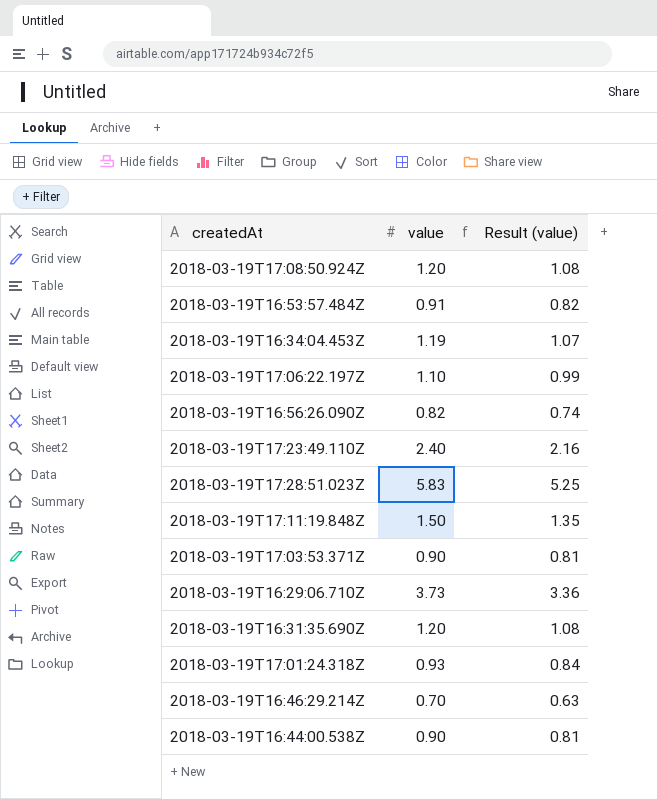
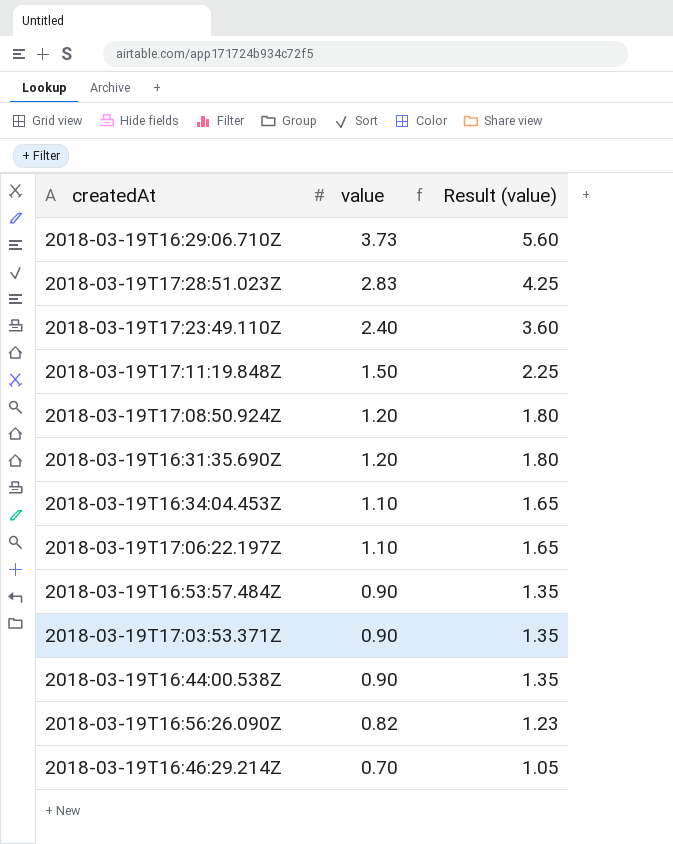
row order: none -> value descending
column Result (value) | formula: [value] * 0.9 -> [value] * 1.5
row 2018-03-19T17:01:24.318Z: 0.93 | 0.84 -> none
2018-03-19T17:28:51.023Z | value: 5.83 -> 2.83
2018-03-19T16:34:04.453Z | value: 1.19 -> 1.10
2018-03-19T16:53:57.484Z | value: 0.91 -> 0.90

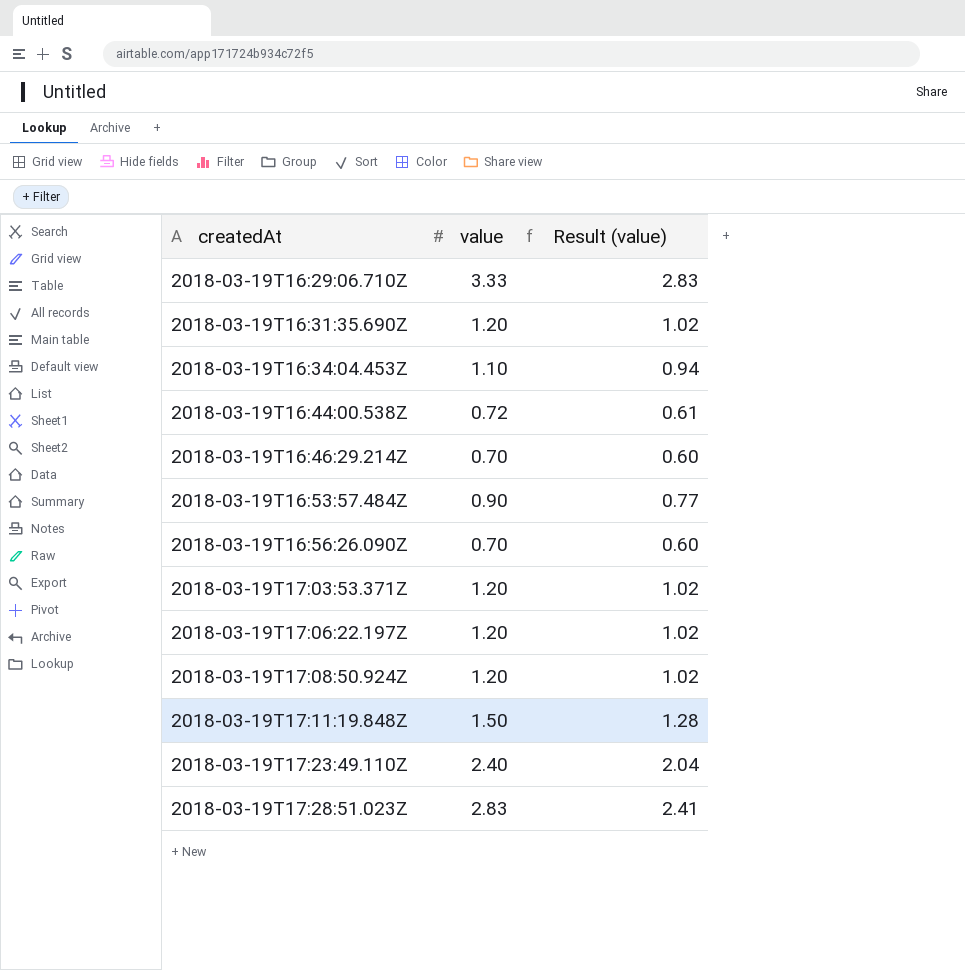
row order: value descending -> createdAt ascending
column Result (value) | formula: [value] * 1.5 -> [value] * 0.85
2018-03-19T16:29:06.710Z | value: 3.73 -> 3.33
2018-03-19T16:44:00.538Z | value: 0.90 -> 0.72
2018-03-19T16:56:26.090Z | value: 0.82 -> 0.70
2018-03-19T17:03:53.371Z | value: 0.90 -> 1.20
2018-03-19T17:06:22.197Z | value: 1.10 -> 1.20

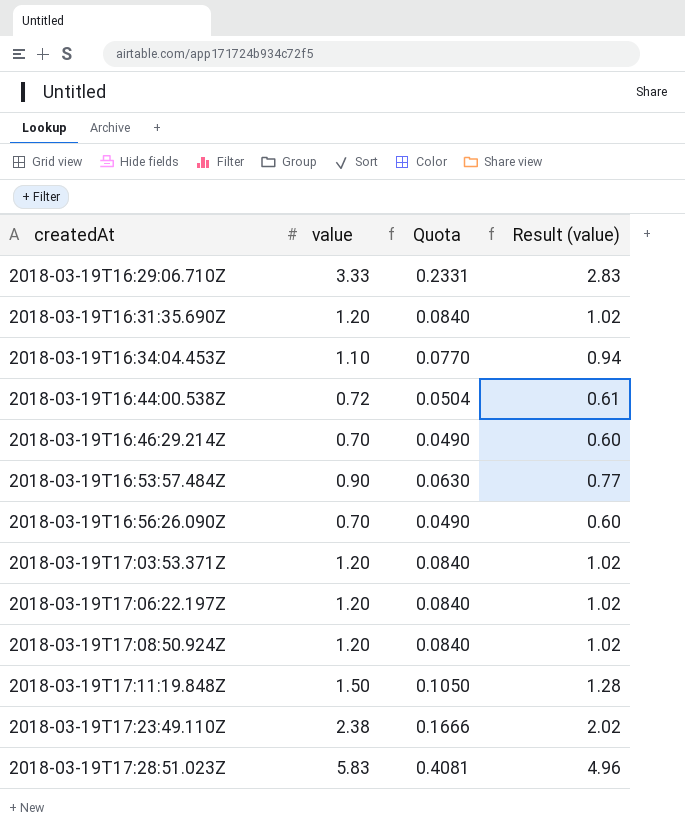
column Quota | formula: none -> [value] * 0.07
2018-03-19T17:23:49.110Z | value: 2.40 -> 2.38
2018-03-19T17:23:49.110Z | Result (value): 2.04 -> 2.02
2018-03-19T17:28:51.023Z | value: 2.83 -> 5.83
2018-03-19T17:28:51.023Z | Result (value): 2.41 -> 4.96

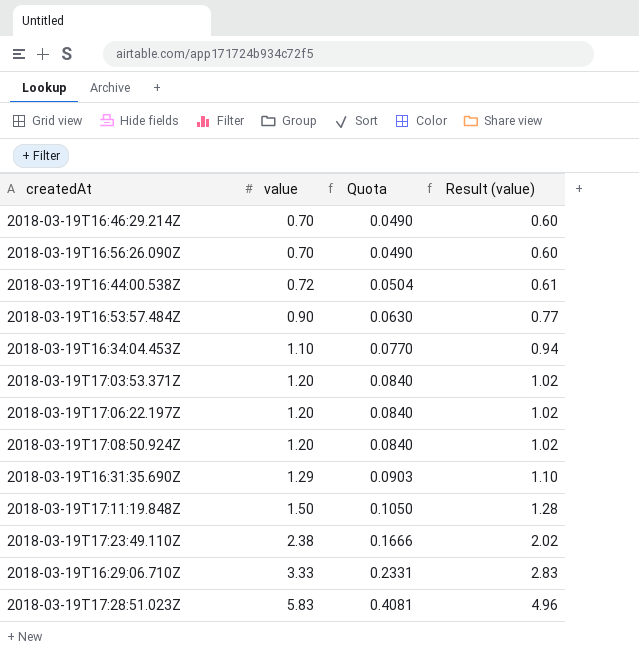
row order: createdAt ascending -> value ascending
2018-03-19T16:31:35.690Z | value: 1.20 -> 1.29
2018-03-19T16:31:35.690Z | Quota: 0.0840 -> 0.0903
2018-03-19T16:31:35.690Z | Result (value): 1.02 -> 1.10

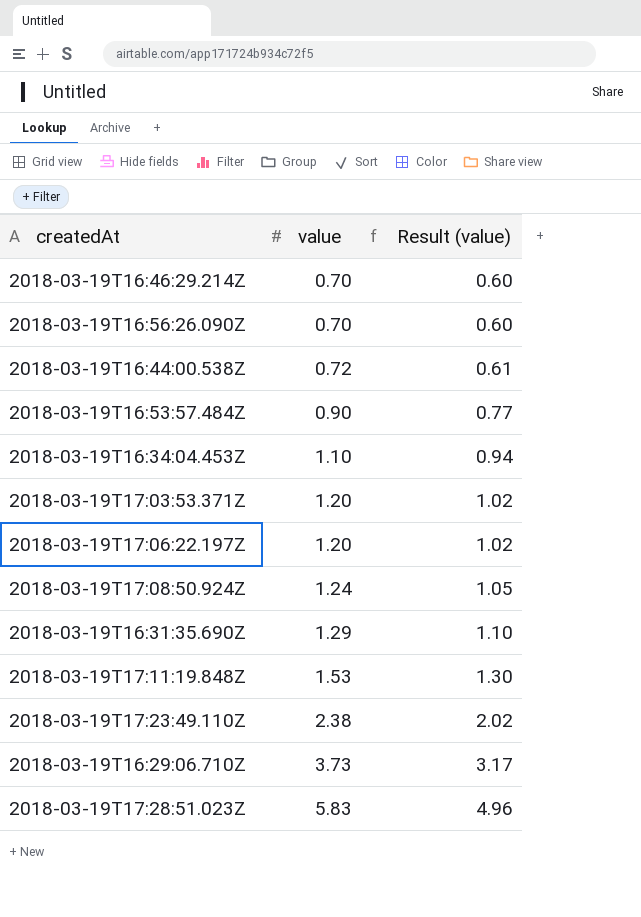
column Quota | formula: [value] * 0.07 -> none
2018-03-19T17:08:50.924Z | value: 1.20 -> 1.24
2018-03-19T17:08:50.924Z | Result (value): 1.02 -> 1.05
2018-03-19T17:11:19.848Z | value: 1.50 -> 1.53
2018-03-19T17:11:19.848Z | Result (value): 1.28 -> 1.30
2018-03-19T16:29:06.710Z | value: 3.33 -> 3.73
2018-03-19T16:29:06.710Z | Result (value): 2.83 -> 3.17

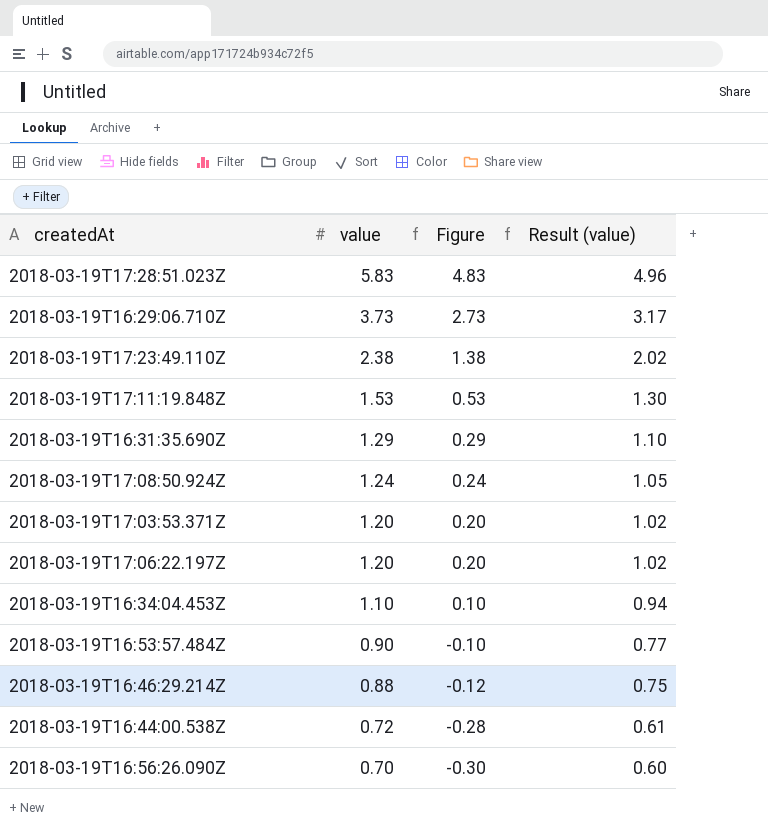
row order: value ascending -> value descending
column Figure | formula: none -> [value] - 1
2018-03-19T16:46:29.214Z | value: 0.70 -> 0.88
2018-03-19T16:46:29.214Z | Result (value): 0.60 -> 0.75

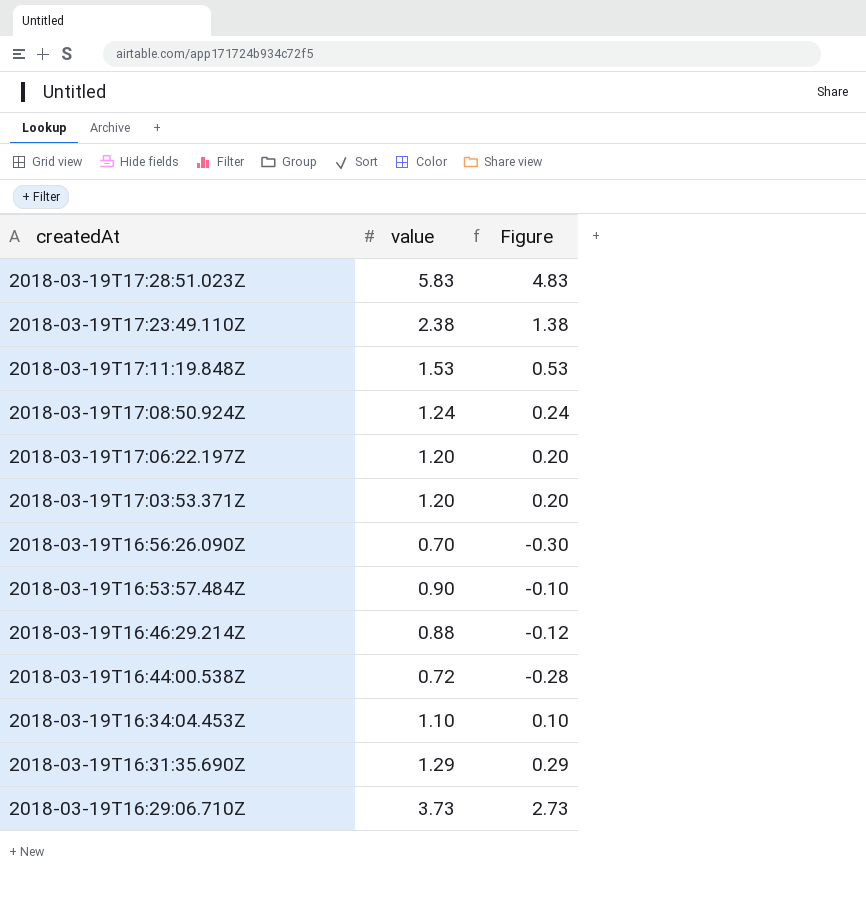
row order: value descending -> createdAt descending
column Result (value) | formula: [value] * 0.85 -> none

